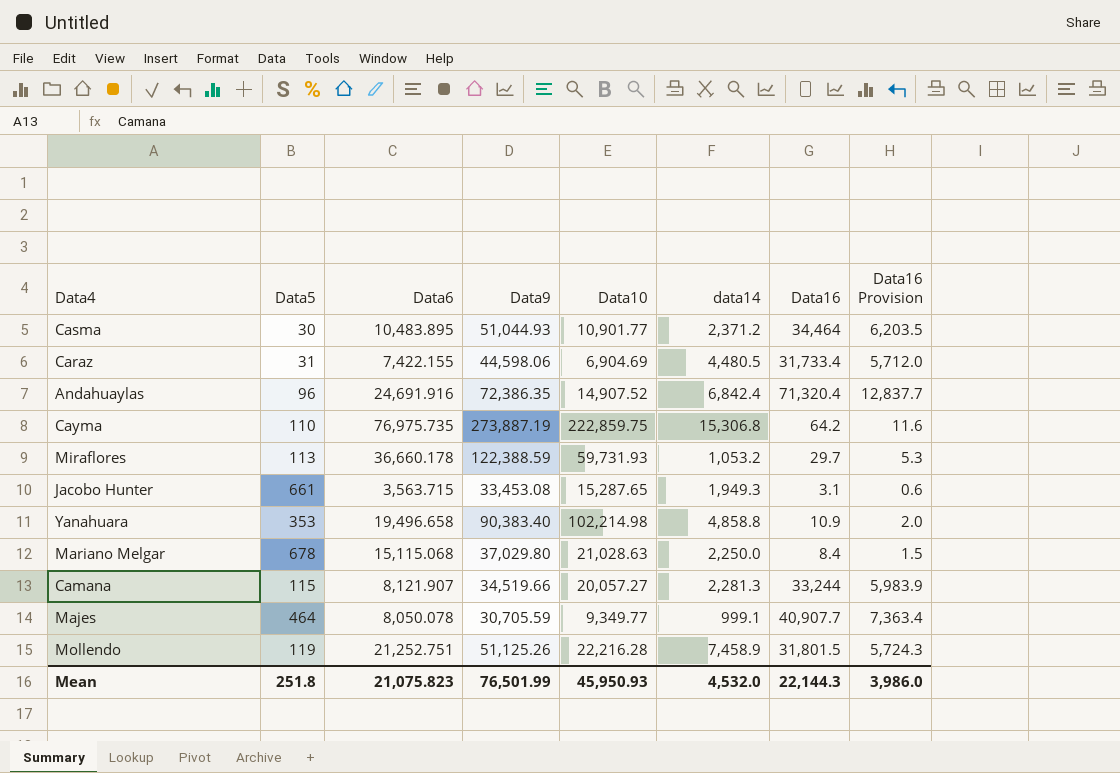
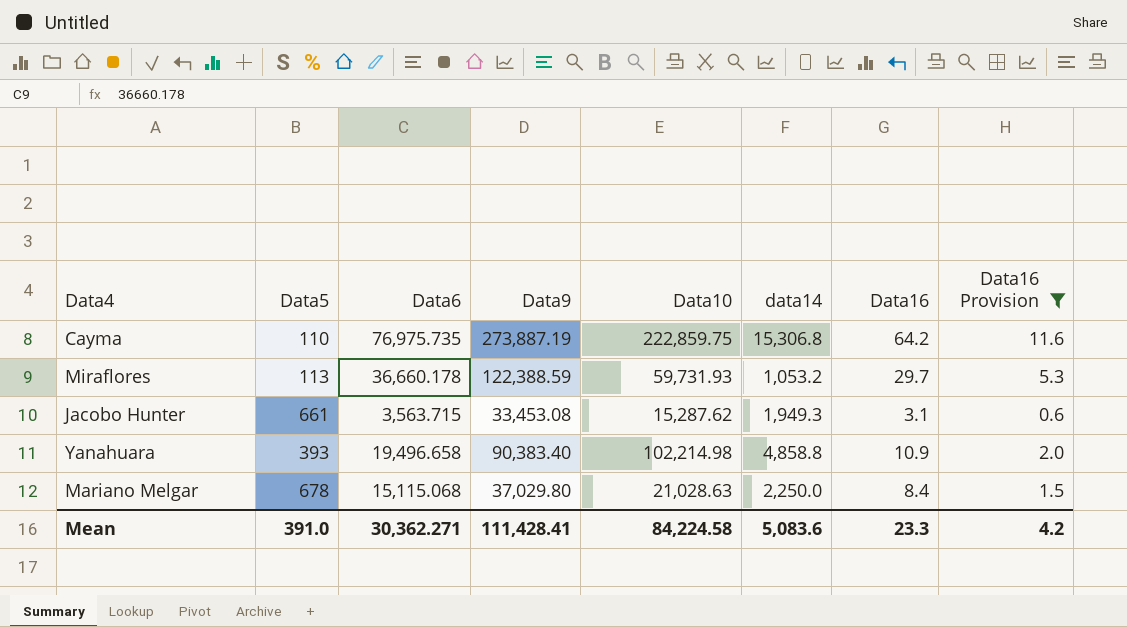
filter: none -> Data16 Provision <= 11.6
Jacobo Hunter | Data10: 15,287.65 -> 15,287.62
Yanahuara | Data5: 353 -> 393
Mean | Data5: 251.8 -> 391.0
Mean | Data6: 21,075.823 -> 30,362.271
Mean | Data9: 76,501.99 -> 111,428.41
Mean | Data10: 45,950.93 -> 84,224.58
Mean | data14: 4,532.0 -> 5,083.6
Mean | Data16: 22,144.3 -> 23.3
Mean | Data16 Provision: 3,986.0 -> 4.2

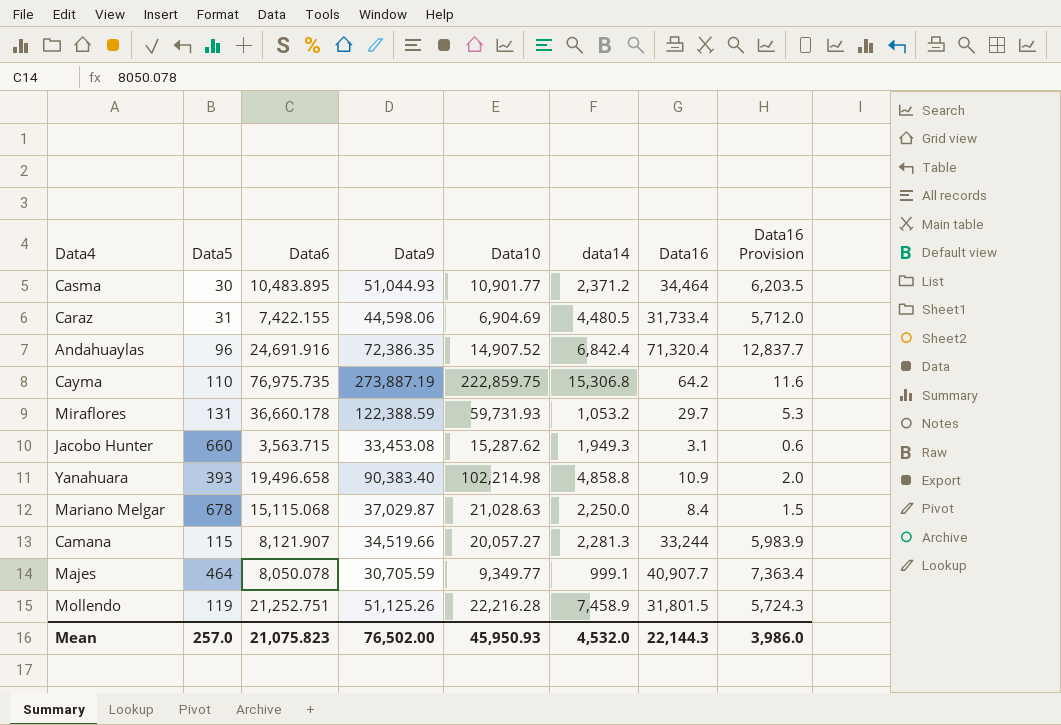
filter: Data16 Provision <= 11.6 -> none
Miraflores | Data5: 113 -> 131
Jacobo Hunter | Data5: 661 -> 660
Mariano Melgar | Data9: 37,029.80 -> 37,029.87
Mean | Data5: 391.0 -> 257.0
Mean | Data6: 30,362.271 -> 21,075.823
Mean | Data9: 111,428.41 -> 76,502.00
Mean | Data10: 84,224.58 -> 45,950.93
Mean | data14: 5,083.6 -> 4,532.0
Mean | Data16: 23.3 -> 22,144.3
Mean | Data16 Provision: 4.2 -> 3,986.0

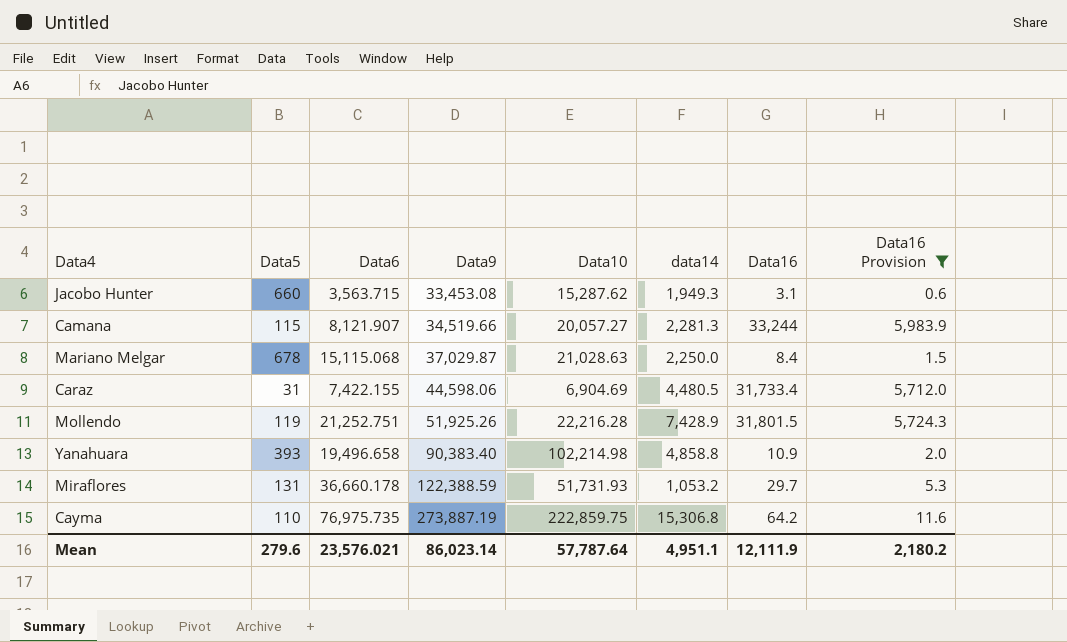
filter: none -> Data16 Provision <= 5,983.9
row order: none -> Data9 ascending
Mollendo | Data9: 51,125.26 -> 51,925.26
Mollendo | data14: 7,458.9 -> 7,428.9
Miraflores | Data10: 59,731.93 -> 51,731.93
Mean | Data5: 257.0 -> 279.6
Mean | Data6: 21,075.823 -> 23,576.021
Mean | Data9: 76,502.00 -> 86,023.14
Mean | Data10: 45,950.93 -> 57,787.64
Mean | data14: 4,532.0 -> 4,951.1
Mean | Data16: 22,144.3 -> 12,111.9
Mean | Data16 Provision: 3,986.0 -> 2,180.2

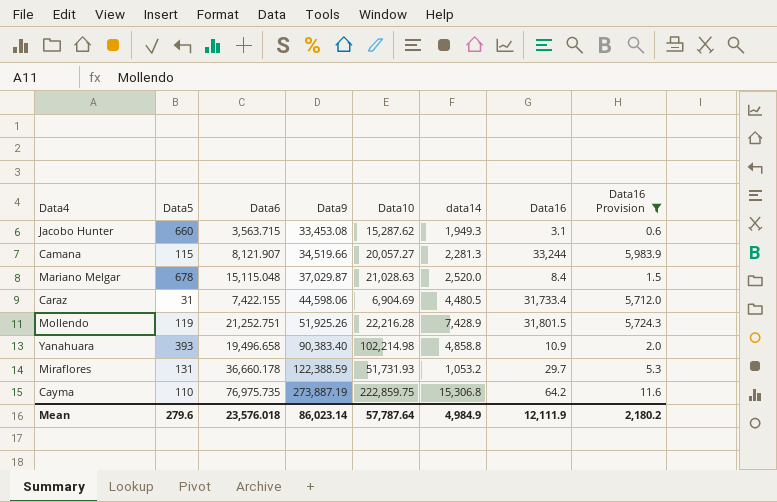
Mariano Melgar | Data6: 15,115.068 -> 15,115.048
Mariano Melgar | data14: 2,250.0 -> 2,520.0
Mean | Data6: 23,576.021 -> 23,576.018
Mean | data14: 4,951.1 -> 4,984.9

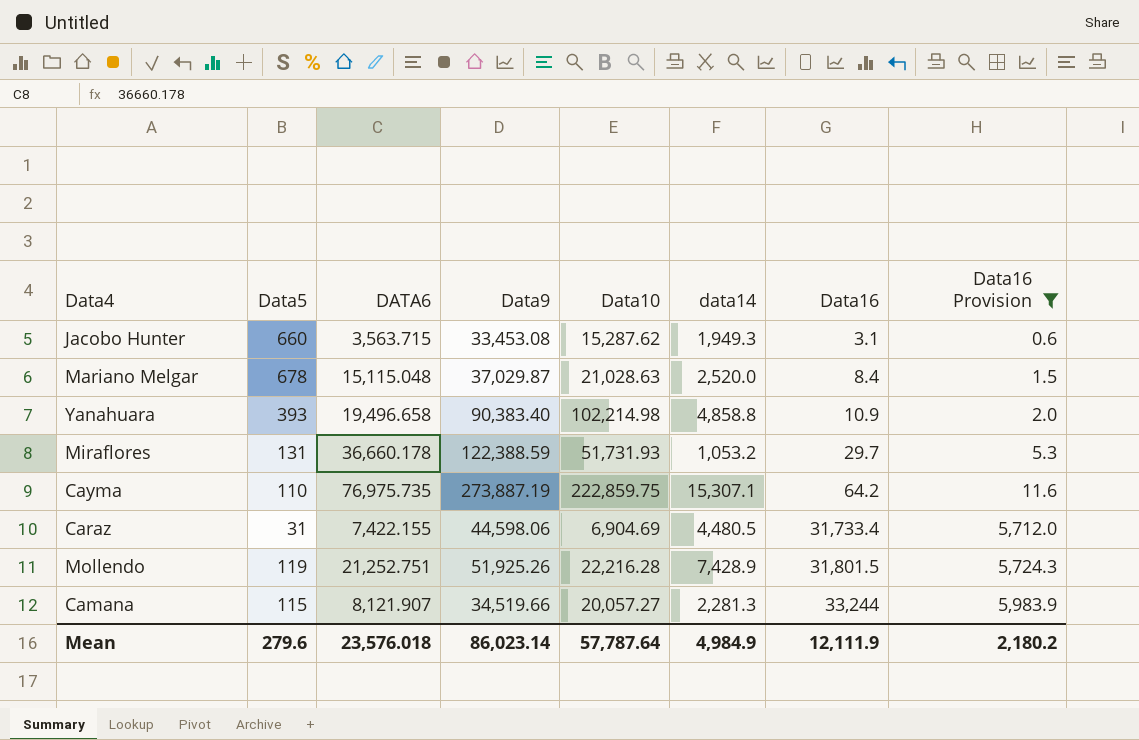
row order: Data9 ascending -> Data16 ascending
column name: Data6 -> DATA6
Cayma | data14: 15,306.8 -> 15,307.1

